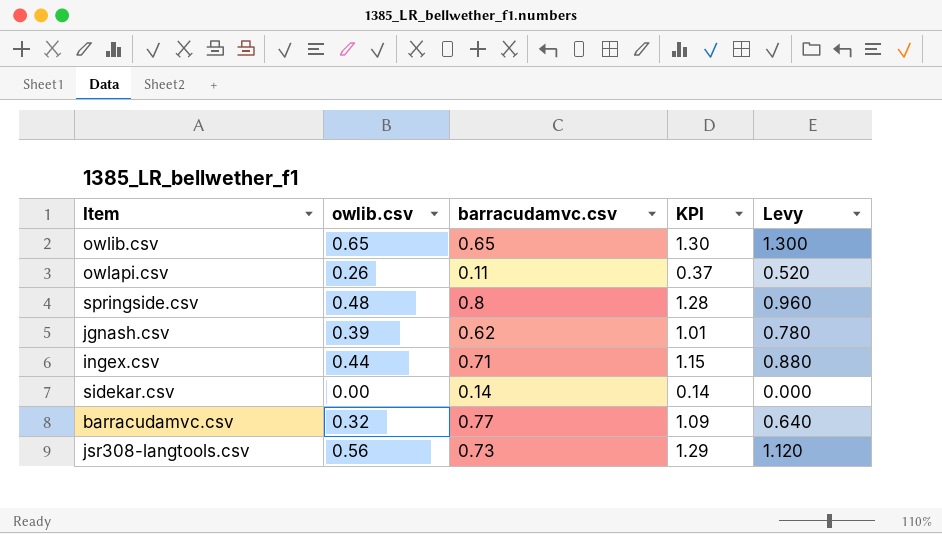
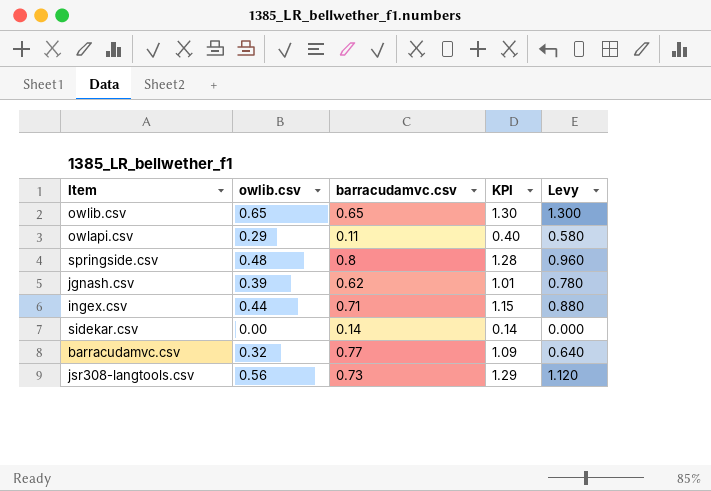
owlapi.csv | owlib.csv: 0.26 -> 0.29
owlapi.csv | KPI: 0.37 -> 0.40
owlapi.csv | Levy: 0.520 -> 0.580

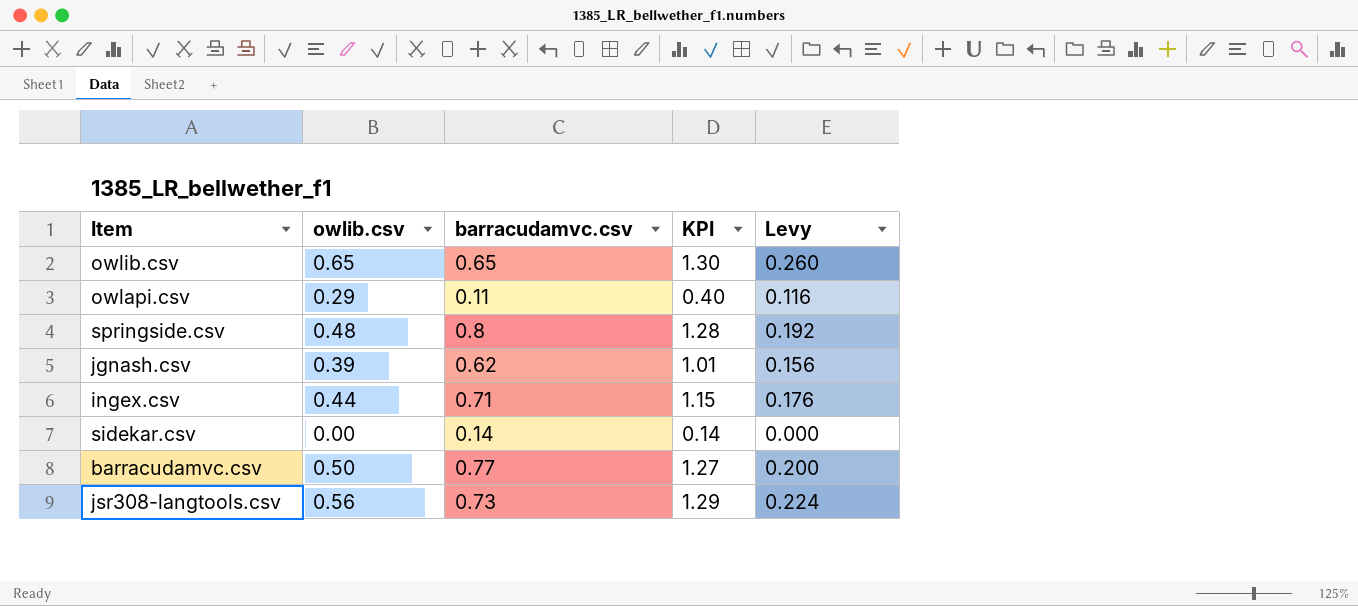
column Levy | formula: [owlib.csv] * 2 -> [owlib.csv] * 0.4
barracudamvc.csv | owlib.csv: 0.32 -> 0.50
barracudamvc.csv | KPI: 1.09 -> 1.27

